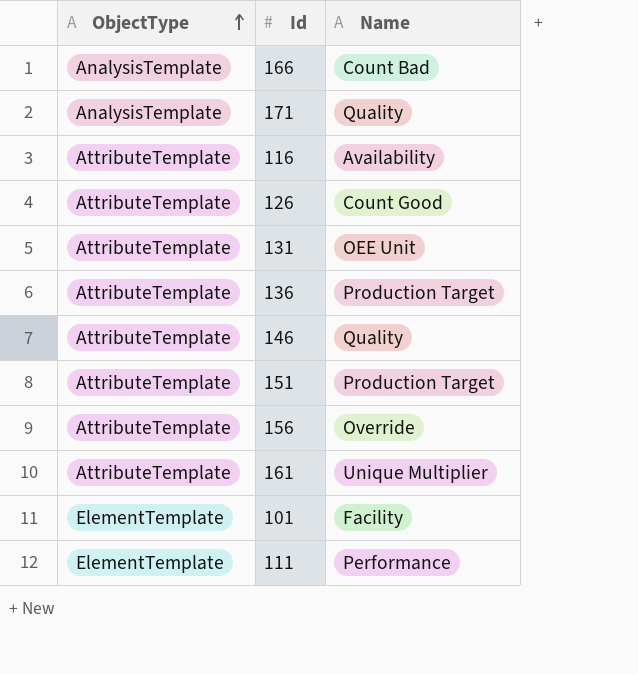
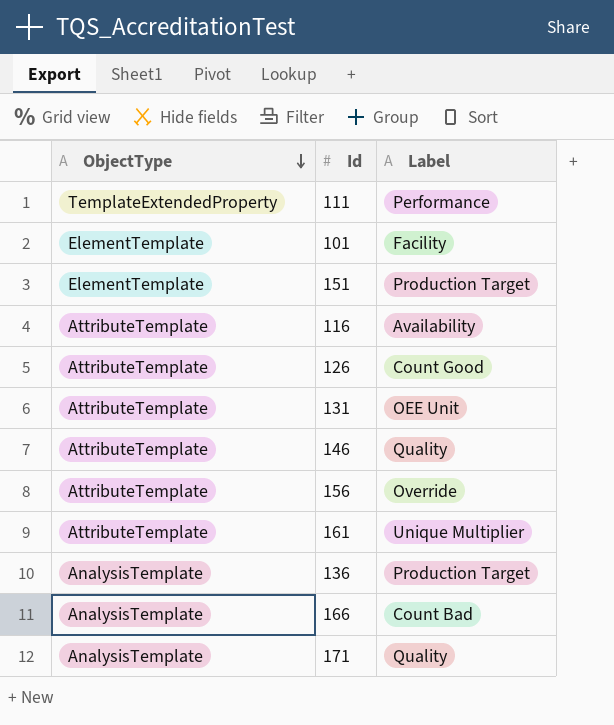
row order: ObjectType ascending -> ObjectType descending
column name: Name -> Label
111 | ObjectType: ElementTemplate -> TemplateExtendedProperty
151 | ObjectType: AttributeTemplate -> ElementTemplate
136 | ObjectType: AttributeTemplate -> AnalysisTemplate

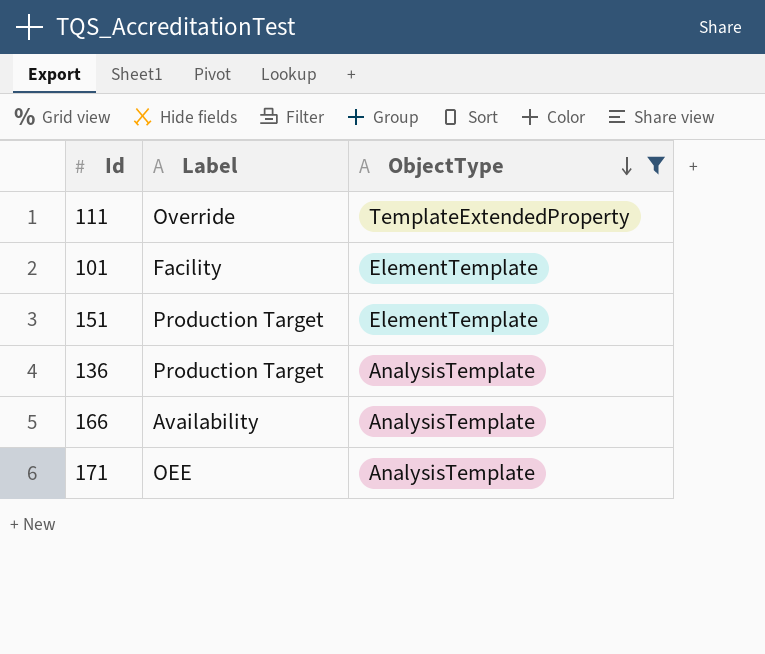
filter: none -> ObjectType != AttributeTemplate
column ObjectType | position: 1 -> 3
111 | Label: Performance -> Override
166 | Label: Count Bad -> Availability
171 | Label: Quality -> OEE

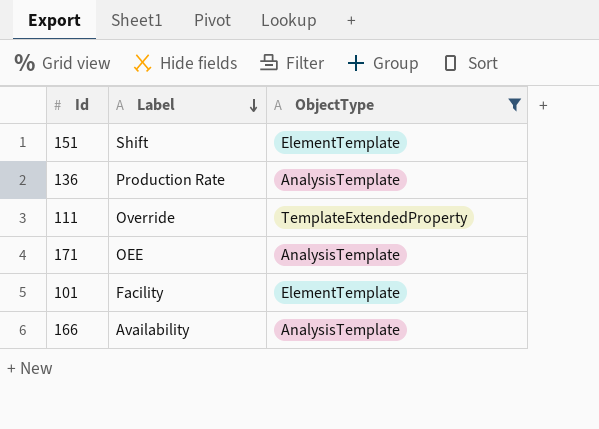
row order: ObjectType descending -> Label descending
151 | Label: Production Target -> Shift
136 | Label: Production Target -> Production Rate

